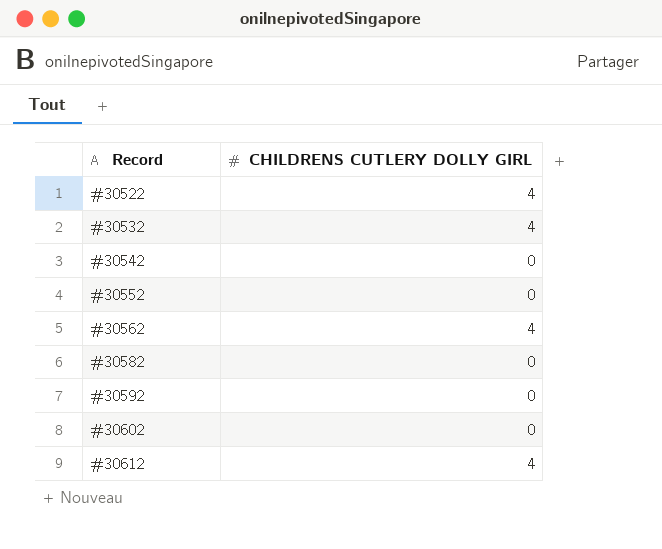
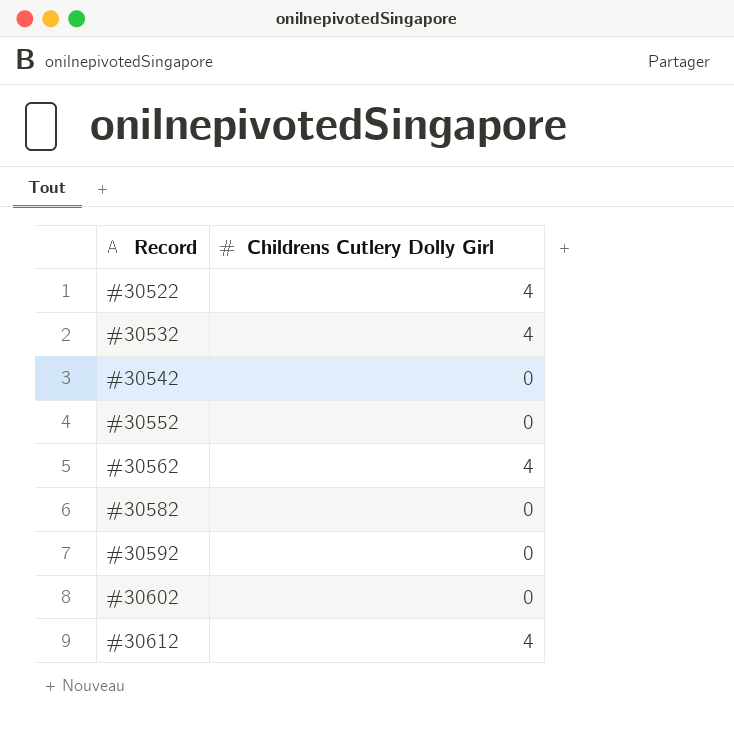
column name: CHILDRENS CUTLERY DOLLY GIRL -> Childrens Cutlery Dolly Girl

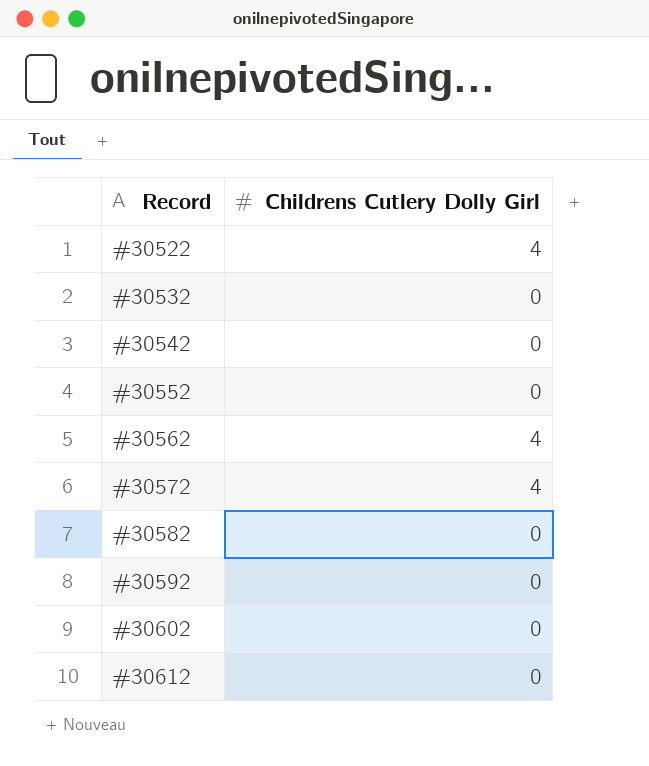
#30532 | Childrens Cutlery Dolly Girl: 4 -> 0
row #30572: none -> 4
#30612 | Childrens Cutlery Dolly Girl: 4 -> 0

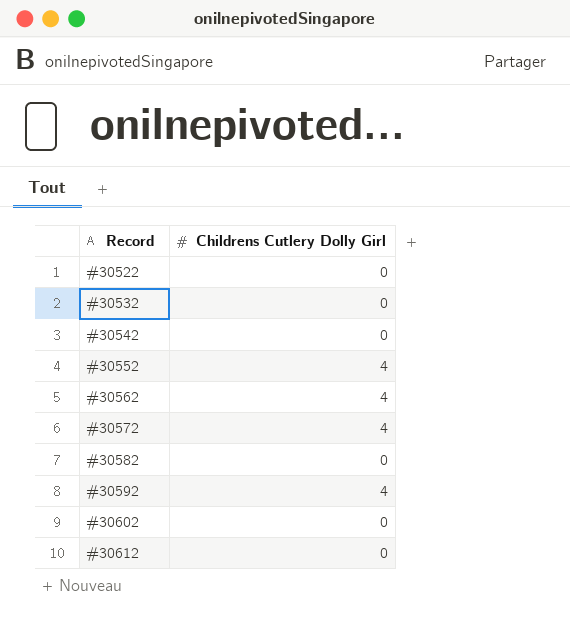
#30522 | Childrens Cutlery Dolly Girl: 4 -> 0
#30552 | Childrens Cutlery Dolly Girl: 0 -> 4
#30592 | Childrens Cutlery Dolly Girl: 0 -> 4

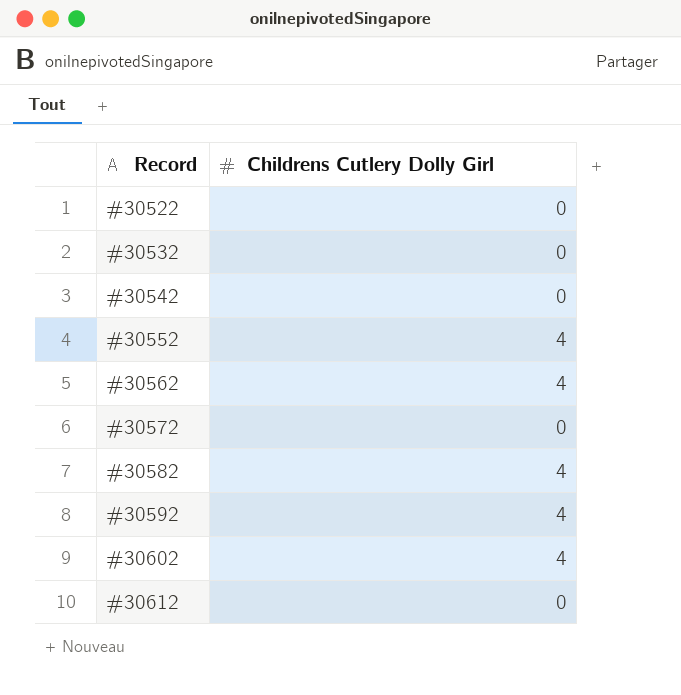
#30572 | Childrens Cutlery Dolly Girl: 4 -> 0
#30582 | Childrens Cutlery Dolly Girl: 0 -> 4
#30602 | Childrens Cutlery Dolly Girl: 0 -> 4

